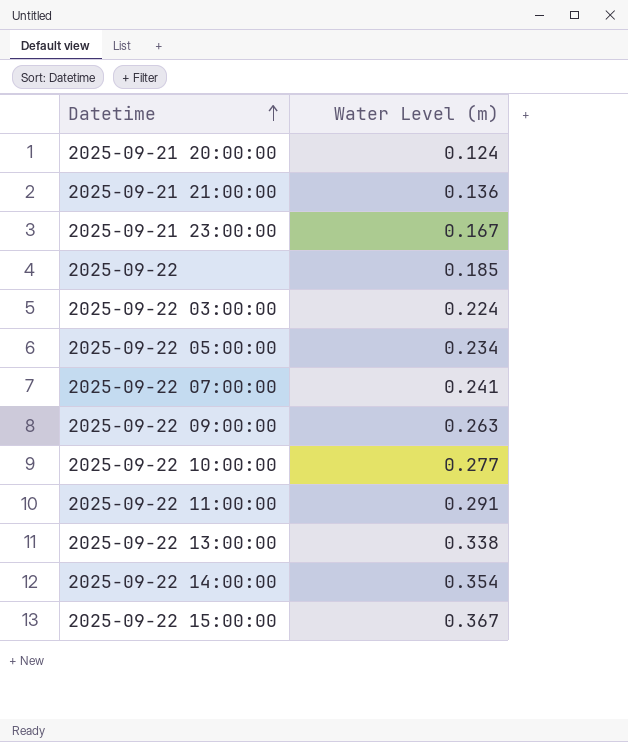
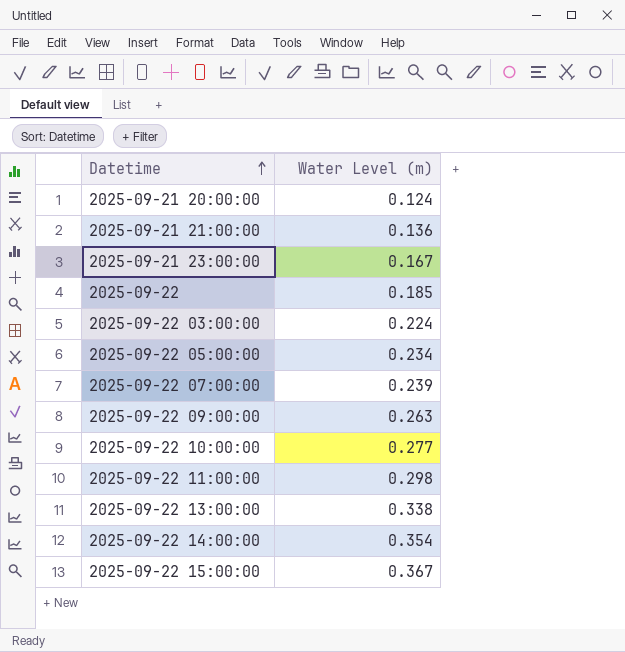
2025-09-22 07:00:00 | Water Level (m): 0.241 -> 0.239
2025-09-22 11:00:00 | Water Level (m): 0.291 -> 0.298

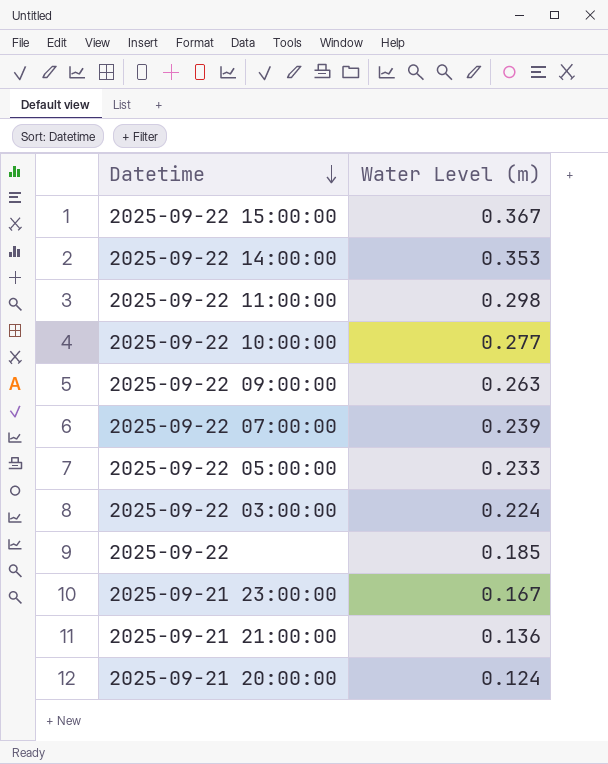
row order: Datetime ascending -> Datetime descending
row 2025-09-22 13:00:00: 0.338 -> none
2025-09-22 14:00:00 | Water Level (m): 0.354 -> 0.353
2025-09-22 05:00:00 | Water Level (m): 0.234 -> 0.233

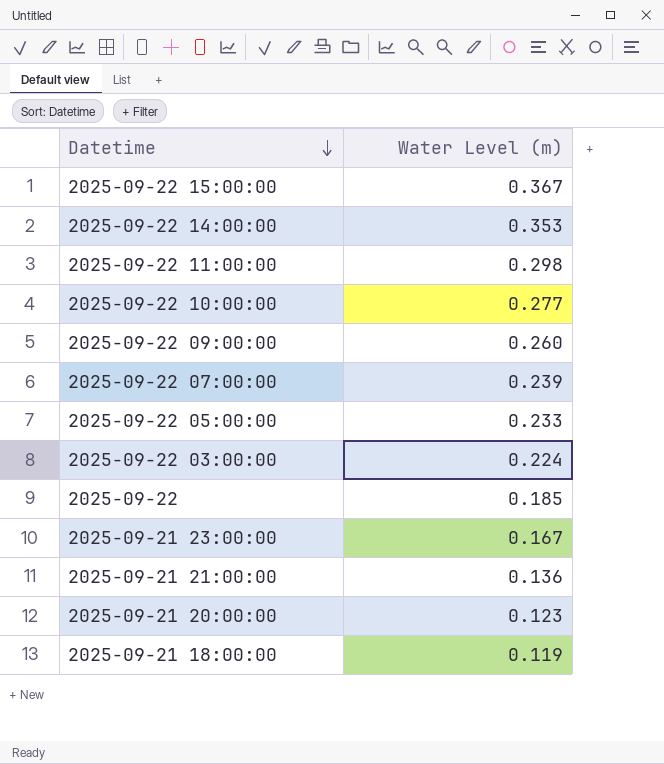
2025-09-22 09:00:00 | Water Level (m): 0.263 -> 0.260
2025-09-21 20:00:00 | Water Level (m): 0.124 -> 0.123
row 2025-09-21 18:00:00: none -> 0.119

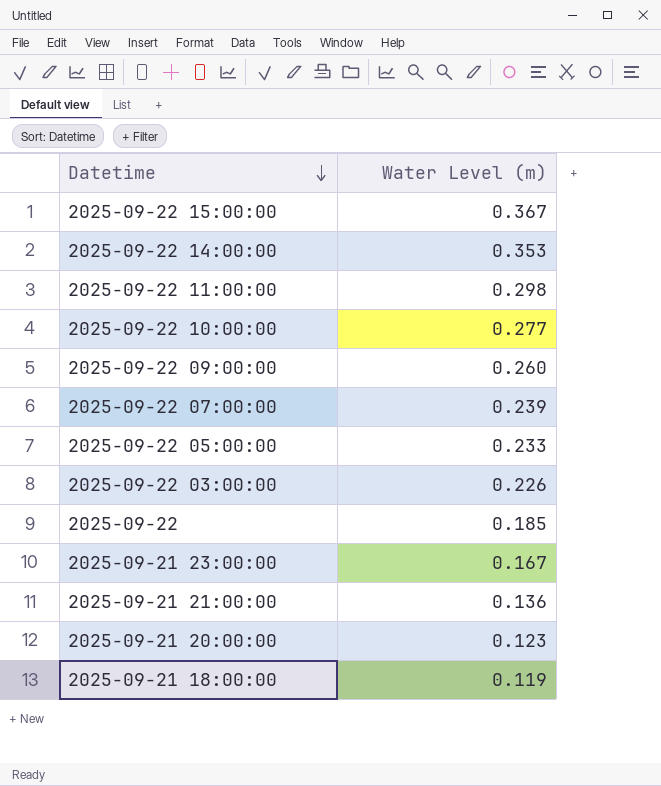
2025-09-22 03:00:00 | Water Level (m): 0.224 -> 0.226

